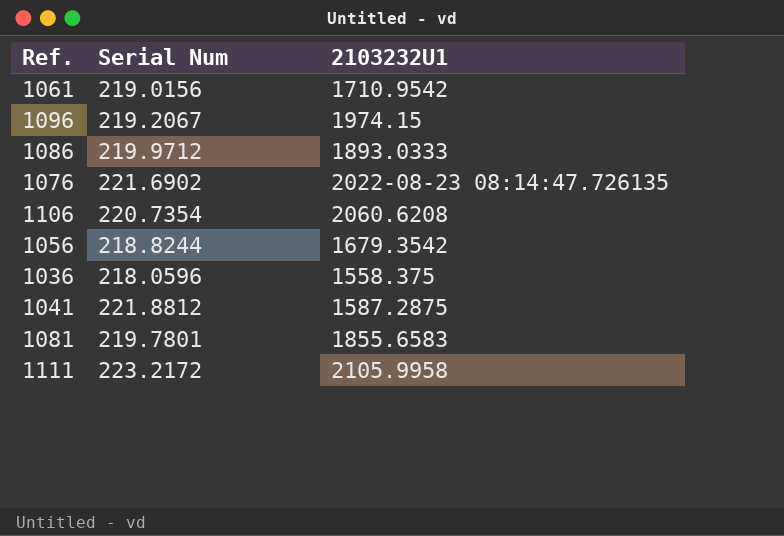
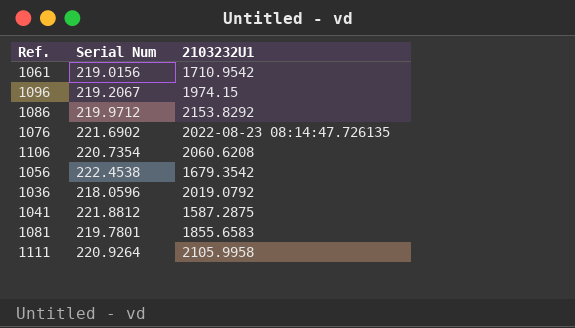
1086 | 2103232U1: 1893.0333 -> 2153.8292
1056 | Serial Num: 218.8244 -> 222.4538
1036 | 2103232U1: 1558.375 -> 2019.0792
1111 | Serial Num: 223.2172 -> 220.9264

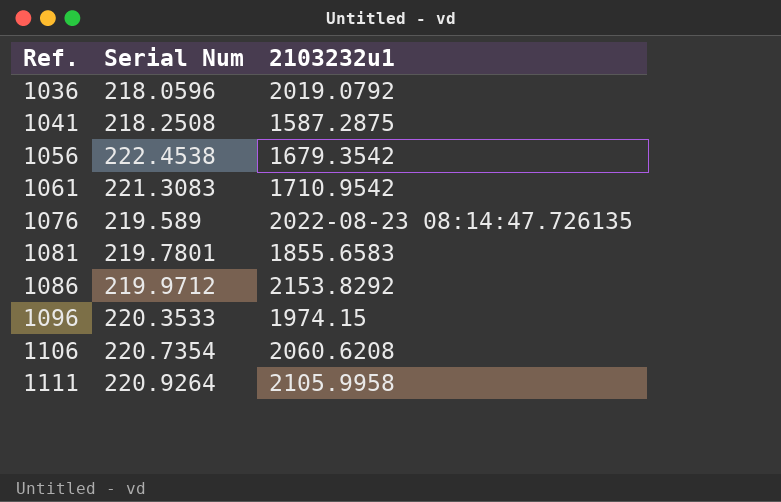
row order: none -> Ref. ascending
column name: 2103232U1 -> 2103232u1
1041 | Serial Num: 221.8812 -> 218.2508
1061 | Serial Num: 219.0156 -> 221.3083
1076 | Serial Num: 221.6902 -> 219.589
1096 | Serial Num: 219.2067 -> 220.3533

